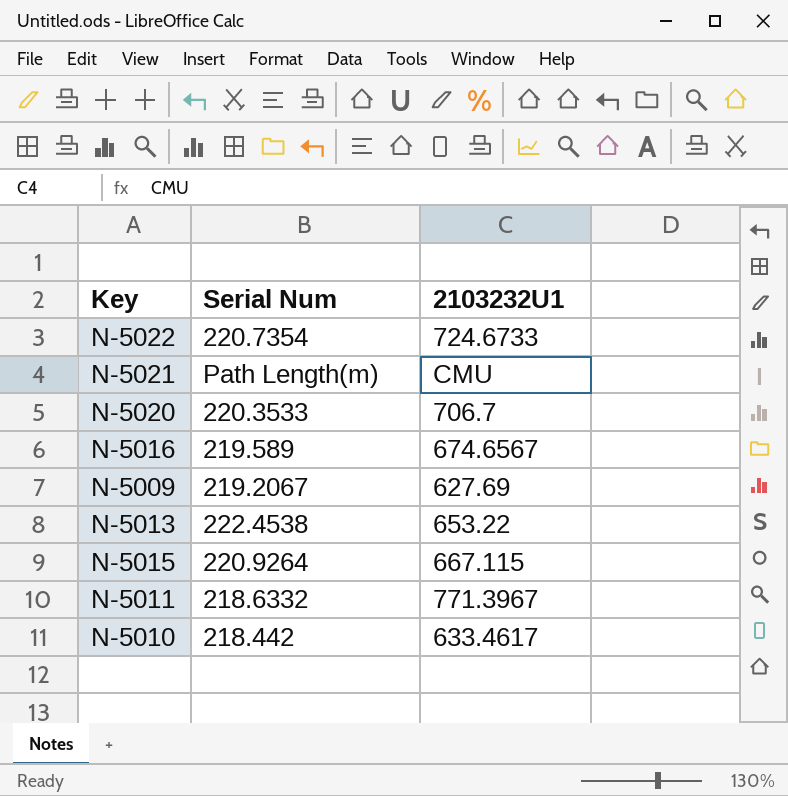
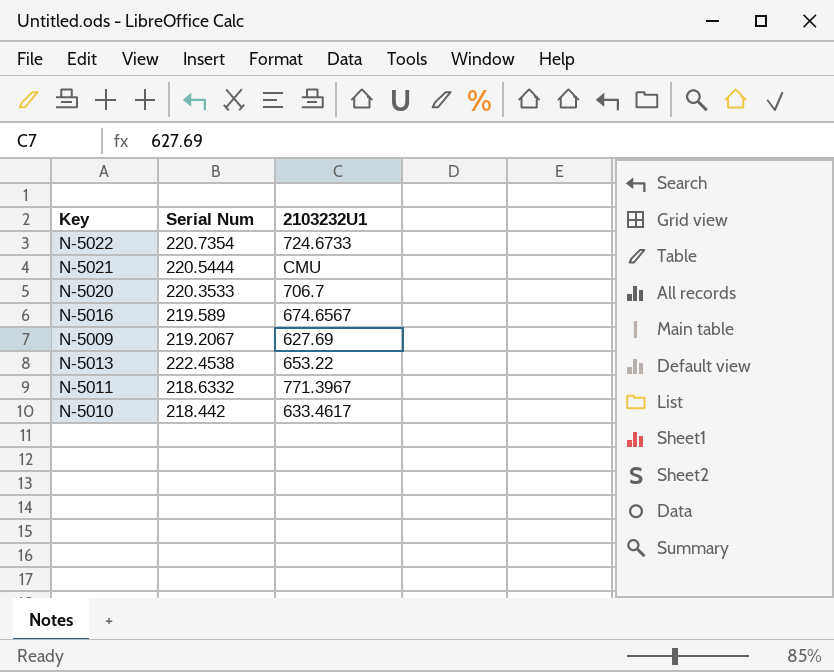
row N-5015: 220.9264 | 667.115 -> none
N-5021 | Serial Num: Path Length(m) -> 220.5444

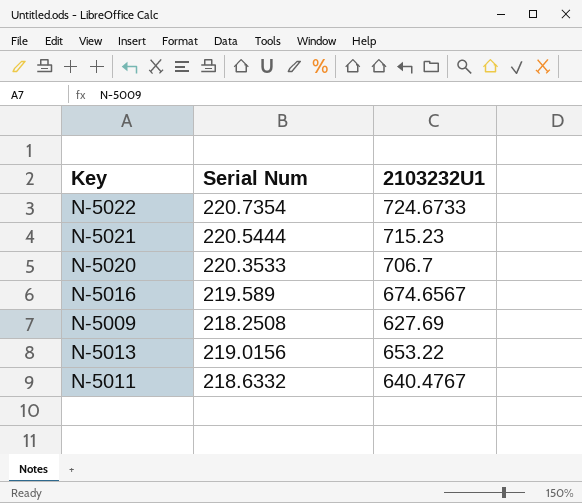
row N-5010: 218.442 | 633.4617 -> none
N-5021 | 2103232U1: CMU -> 715.23
N-5009 | Serial Num: 219.2067 -> 218.2508
N-5013 | Serial Num: 222.4538 -> 219.0156
N-5011 | 2103232U1: 771.3967 -> 640.4767

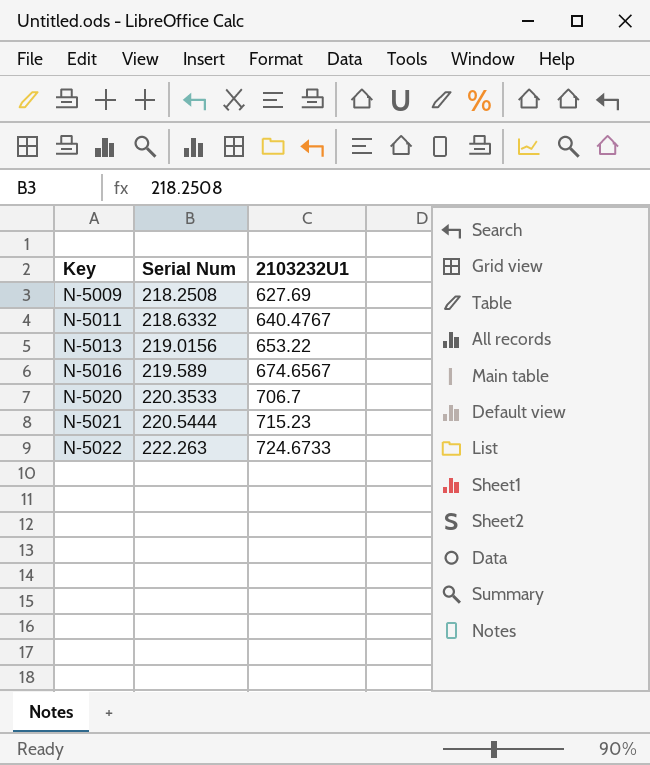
row order: none -> Key ascending
N-5022 | Serial Num: 220.7354 -> 222.263

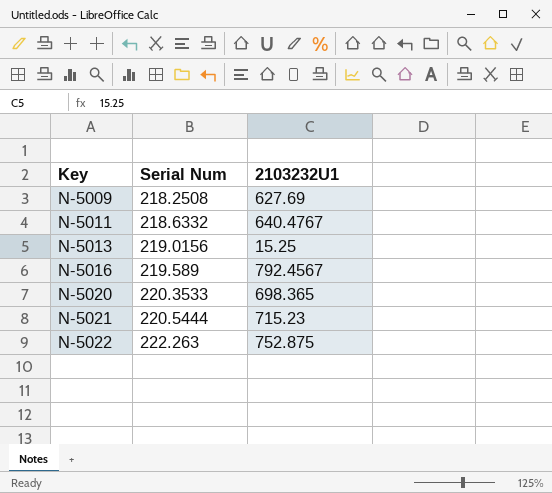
N-5013 | 2103232U1: 653.22 -> 15.25
N-5016 | 2103232U1: 674.6567 -> 792.4567
N-5020 | 2103232U1: 706.7 -> 698.365
N-5022 | 2103232U1: 724.6733 -> 752.875

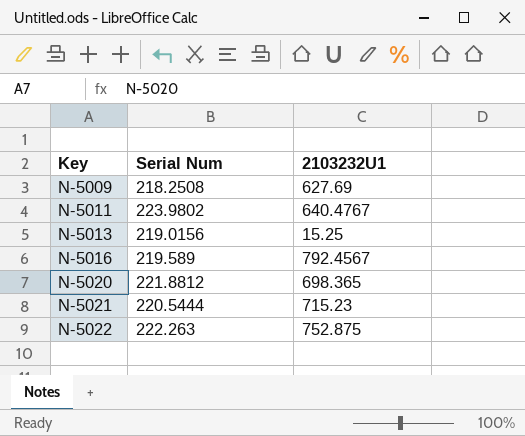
N-5011 | Serial Num: 218.6332 -> 223.9802
N-5020 | Serial Num: 220.3533 -> 221.8812

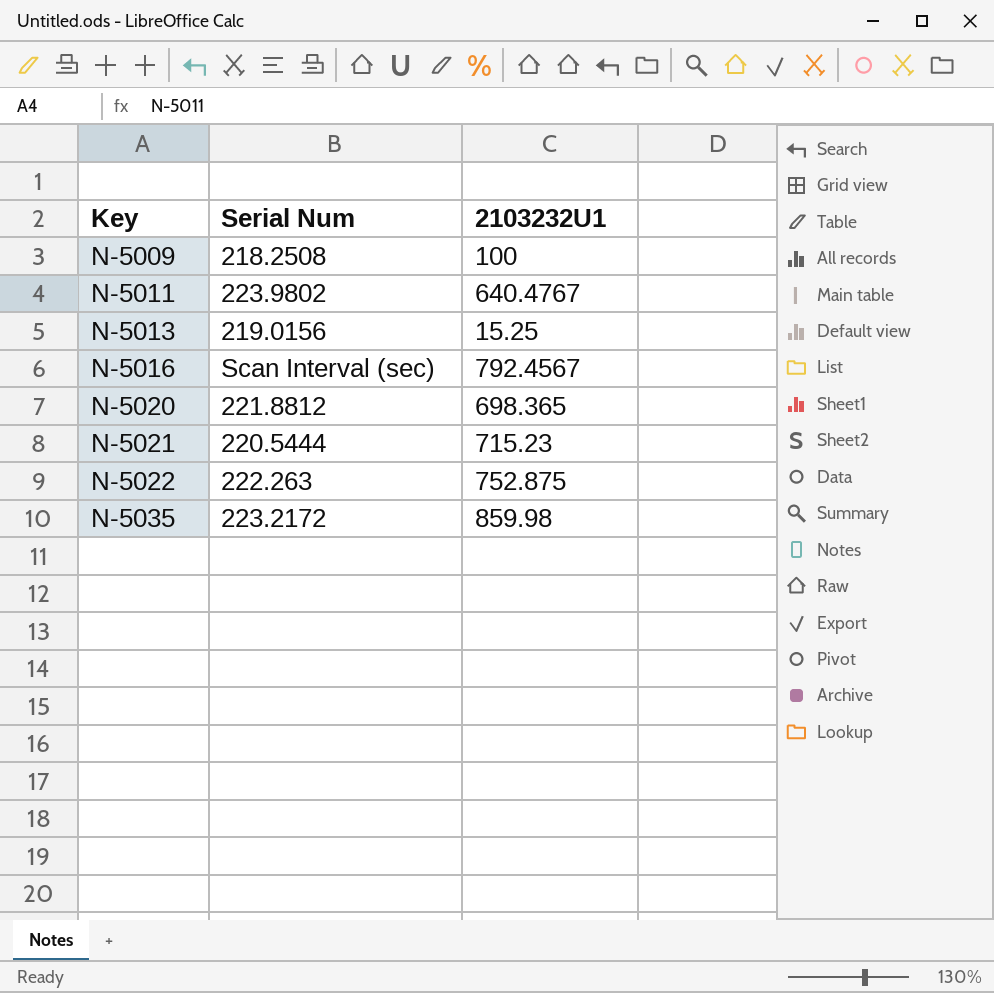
N-5009 | 2103232U1: 627.69 -> 100
N-5016 | Serial Num: 219.589 -> Scan Interval (sec)
row N-5035: none -> 223.2172 | 859.98

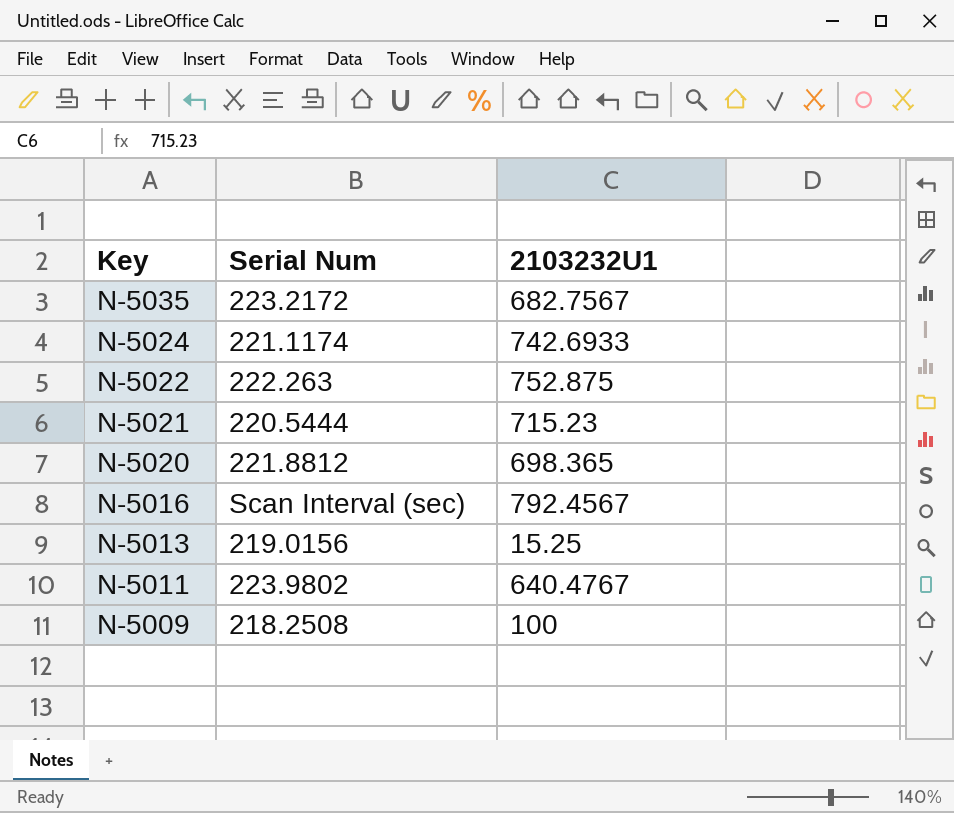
row order: Key ascending -> Key descending
N-5035 | 2103232U1: 859.98 -> 682.7567
row N-5024: none -> 221.1174 | 742.6933

